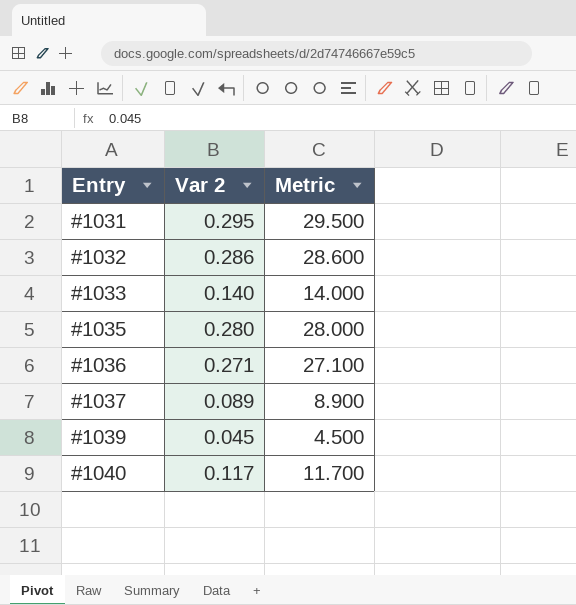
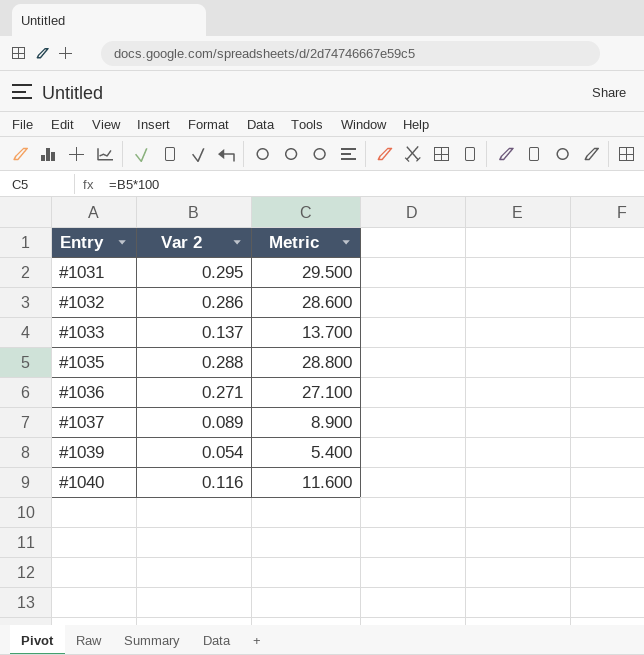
#1033 | Var 2: 0.140 -> 0.137
#1033 | Metric: 14.000 -> 13.700
#1035 | Var 2: 0.280 -> 0.288
#1035 | Metric: 28.000 -> 28.800
#1039 | Var 2: 0.045 -> 0.054
#1039 | Metric: 4.500 -> 5.400
#1040 | Var 2: 0.117 -> 0.116
#1040 | Metric: 11.700 -> 11.600

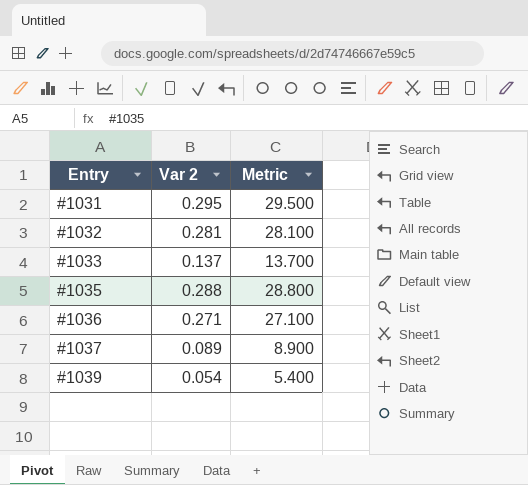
row #1040: 0.116 | 11.600 -> none
#1032 | Var 2: 0.286 -> 0.281
#1032 | Metric: 28.600 -> 28.100

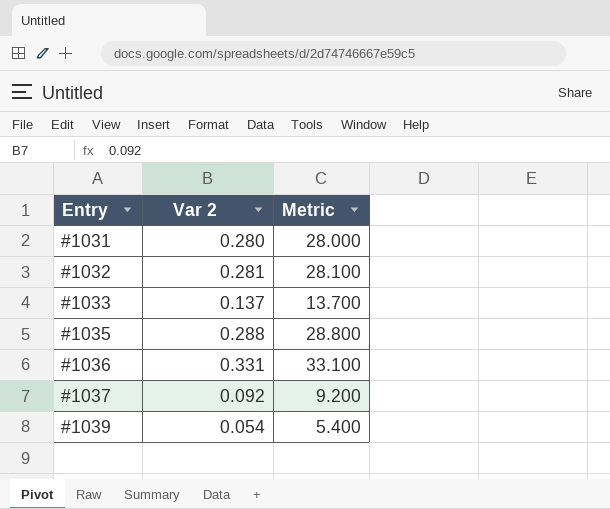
#1031 | Var 2: 0.295 -> 0.280
#1031 | Metric: 29.500 -> 28.000
#1036 | Var 2: 0.271 -> 0.331
#1036 | Metric: 27.100 -> 33.100
#1037 | Var 2: 0.089 -> 0.092
#1037 | Metric: 8.900 -> 9.200

